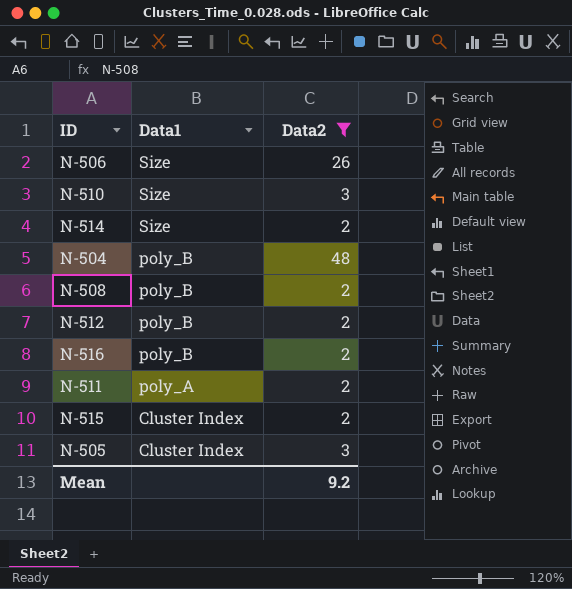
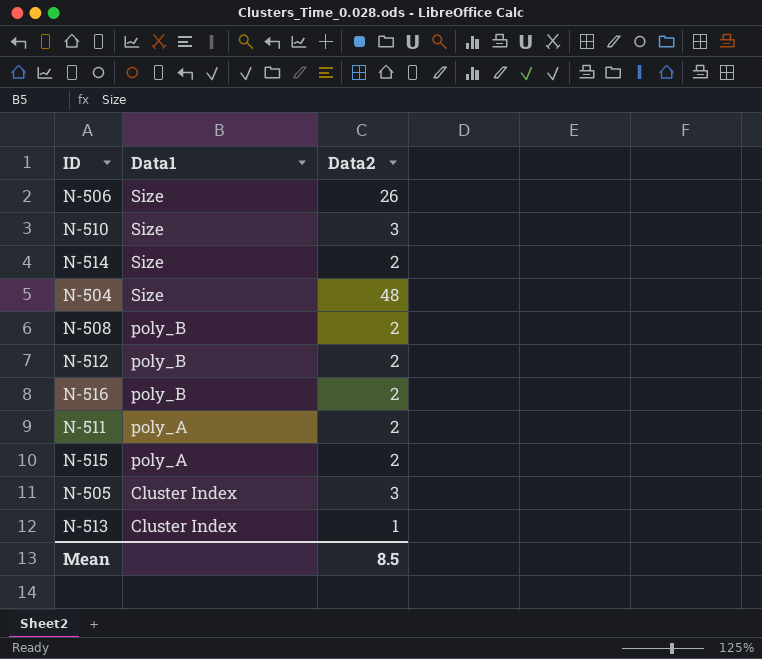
filter: Data2 != 1 -> none
N-504 | Data1: poly_B -> Size
N-515 | Data1: Cluster Index -> poly_A
Mean | Data2: 9.2 -> 8.5

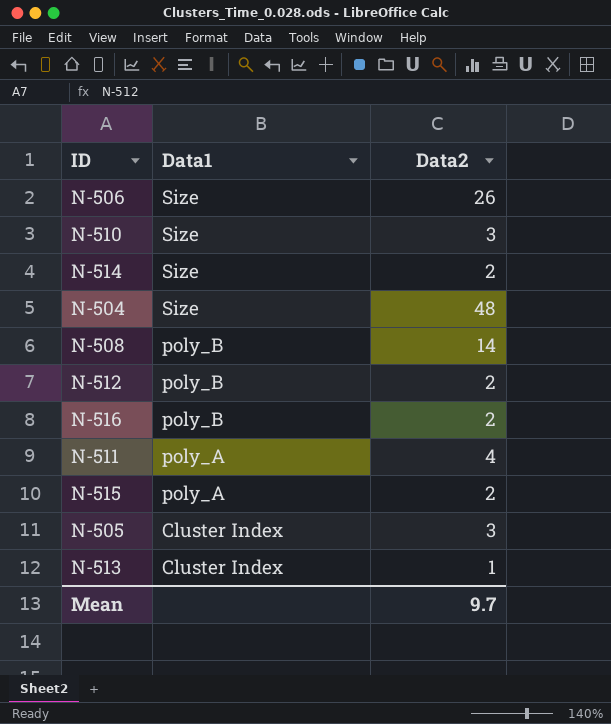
N-508 | Data2: 2 -> 14
N-511 | Data2: 2 -> 4
Mean | Data2: 8.5 -> 9.7

